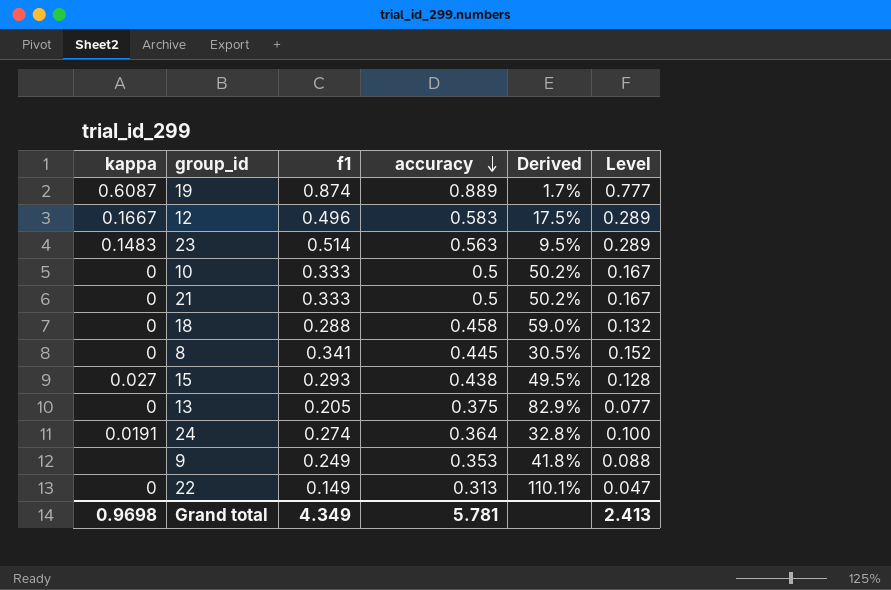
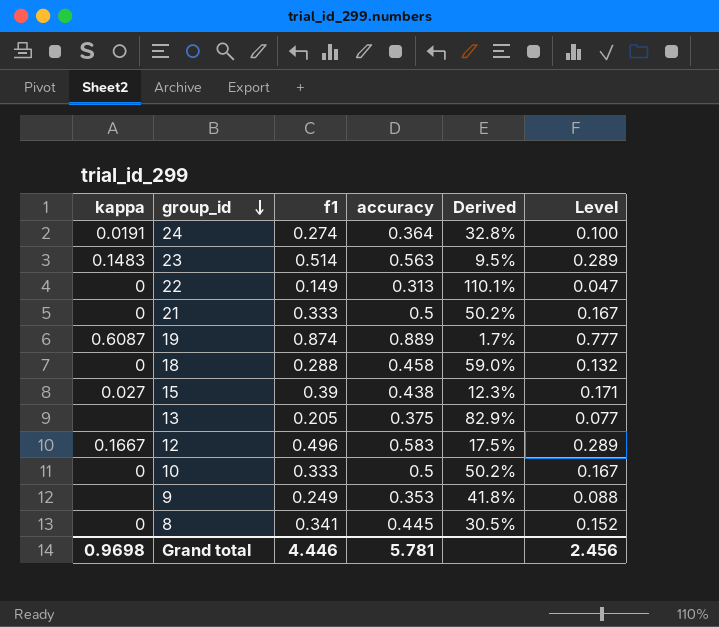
row order: accuracy descending -> group_id descending
15 | f1: 0.293 -> 0.39
15 | Derived: 49.5% -> 12.3%
15 | Level: 0.128 -> 0.171
13 | kappa: 0 -> none
Grand total | f1: 4.349 -> 4.446
Grand total | Level: 2.413 -> 2.456

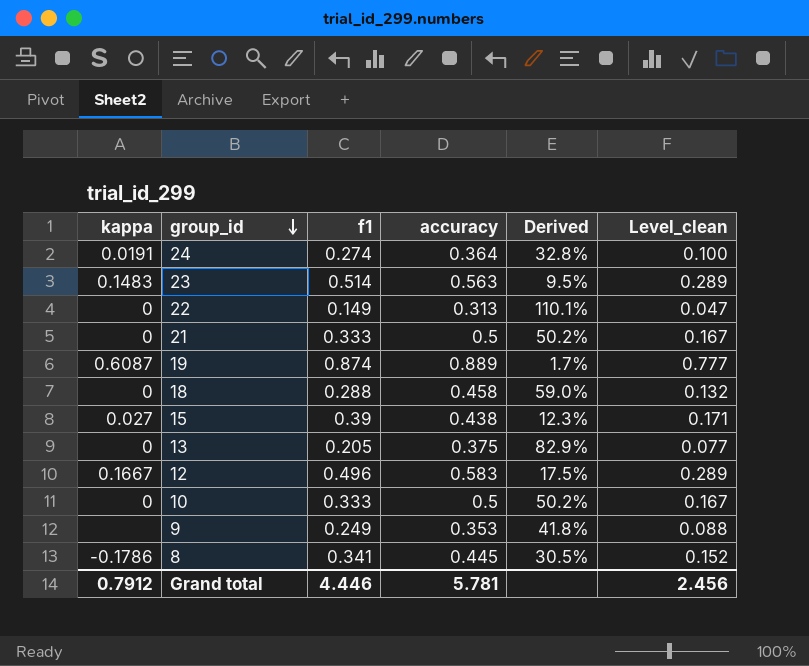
column name: Level -> Level_clean
13 | kappa: none -> 0
8 | kappa: 0 -> -0.1786
Grand total | kappa: 0.9698 -> 0.7912

